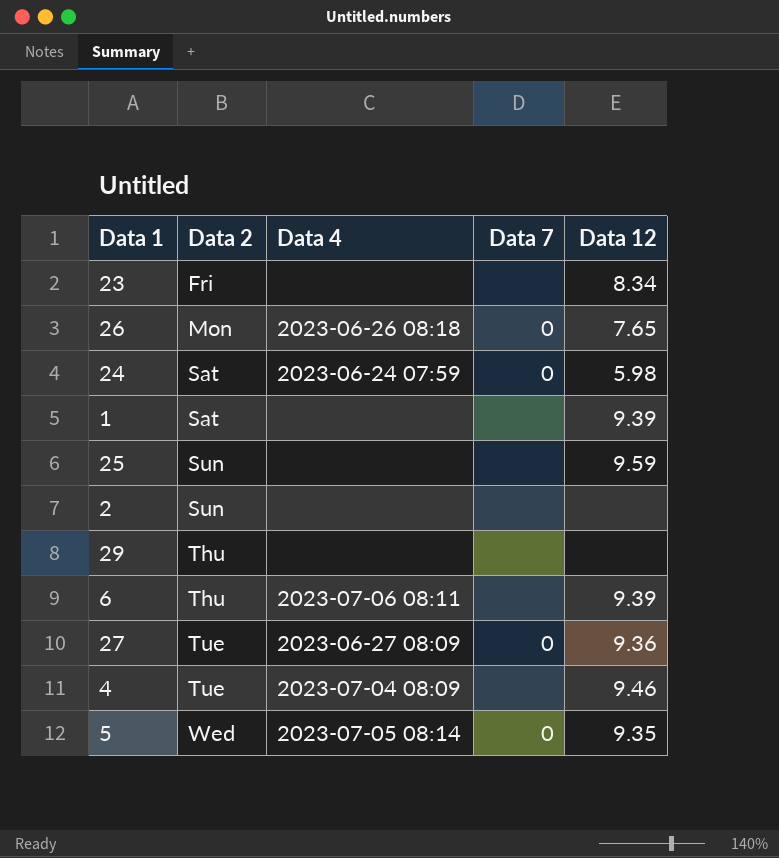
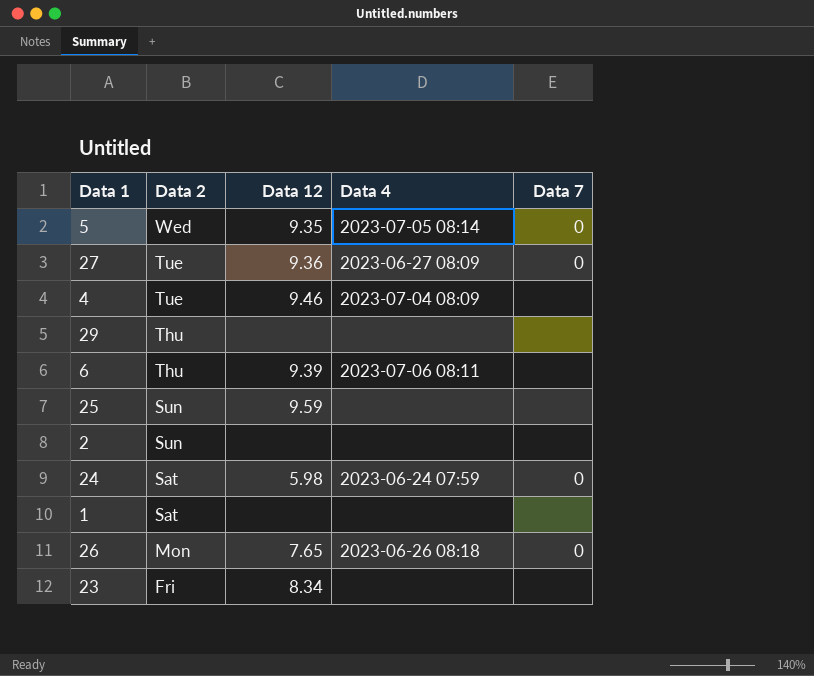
row order: Data 2 ascending -> Data 2 descending
column Data 12 | position: 5 -> 3
1 | Data 12: 9.39 -> none

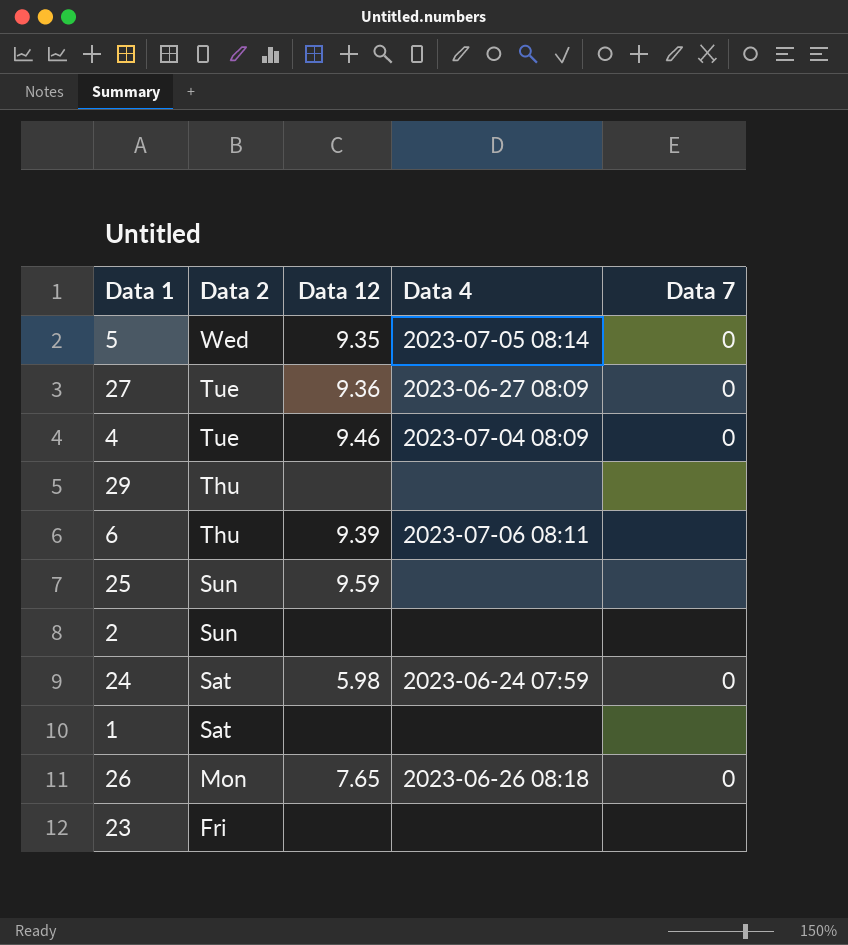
4 | Data 7: none -> 0
23 | Data 12: 8.34 -> none

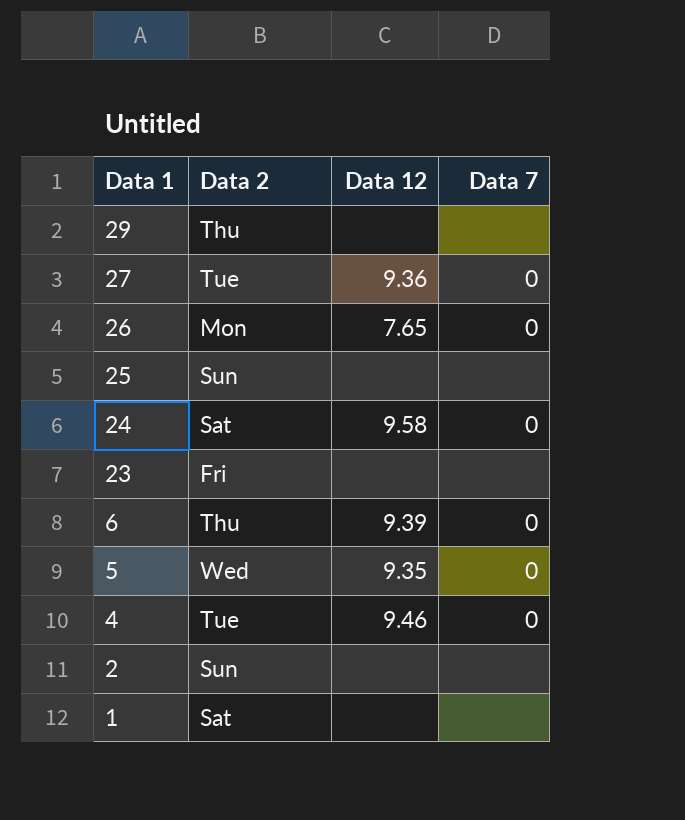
row order: Data 2 descending -> Data 1 descending
column Data 4 | position: 4 -> none
25 | Data 12: 9.59 -> none
24 | Data 12: 5.98 -> 9.58
6 | Data 7: none -> 0

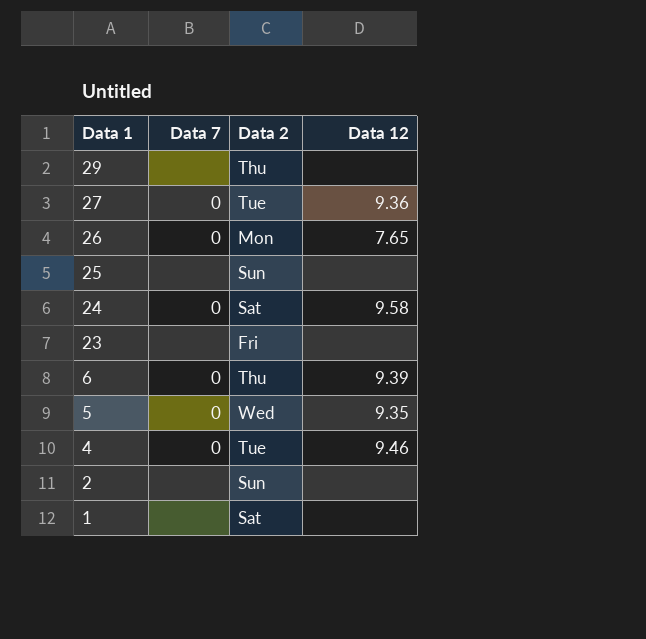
column Data 7 | position: 4 -> 2

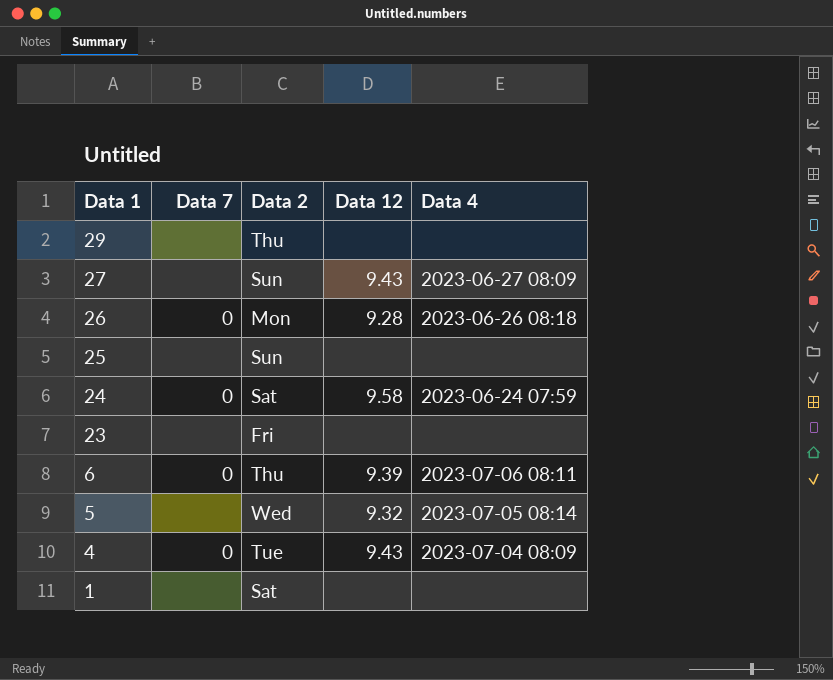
column Data 4 | position: none -> 5
row 2: none | Sun | none -> none
27 | Data 7: 0 -> none
27 | Data 2: Tue -> Sun
27 | Data 12: 9.36 -> 9.43
26 | Data 12: 7.65 -> 9.28
5 | Data 7: 0 -> none
5 | Data 12: 9.35 -> 9.32
4 | Data 12: 9.46 -> 9.43

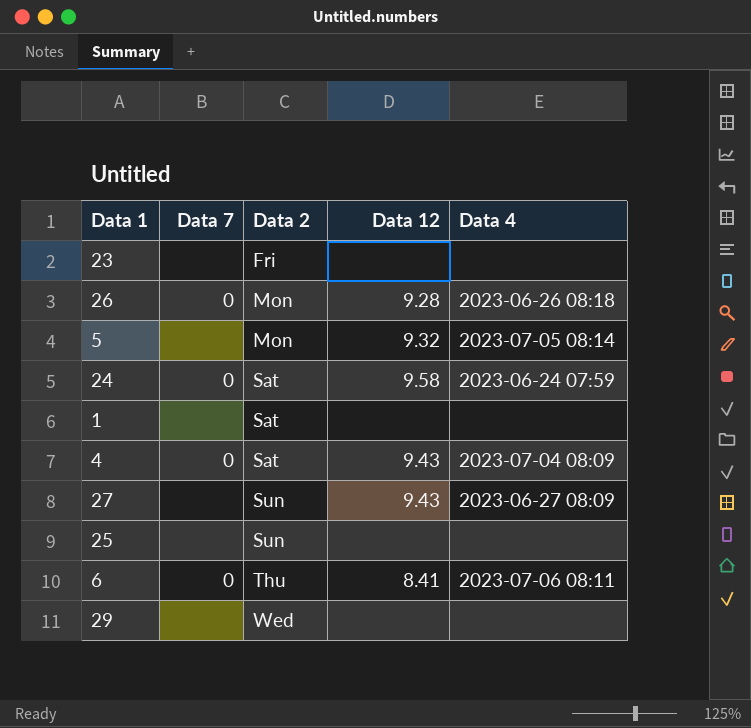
row order: Data 1 descending -> Data 2 ascending
5 | Data 2: Wed -> Mon
4 | Data 2: Tue -> Sat
6 | Data 12: 9.39 -> 8.41
29 | Data 2: Thu -> Wed

